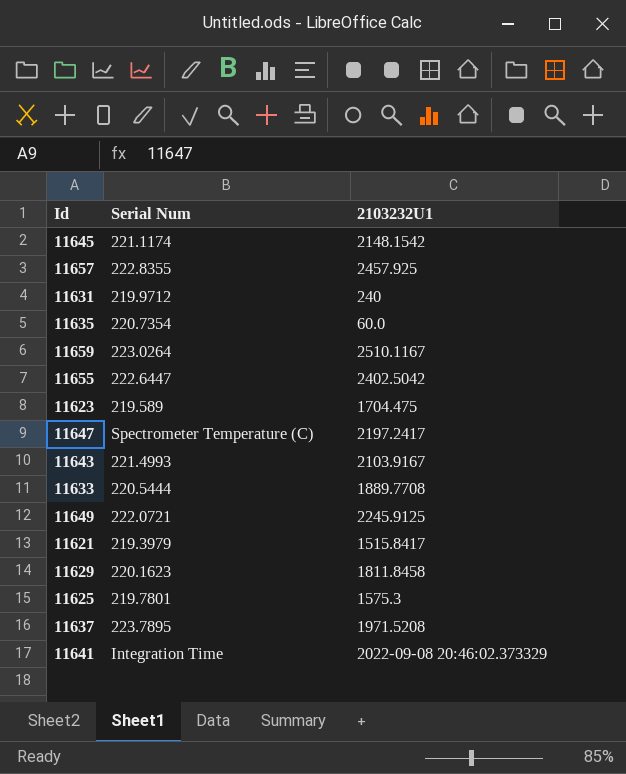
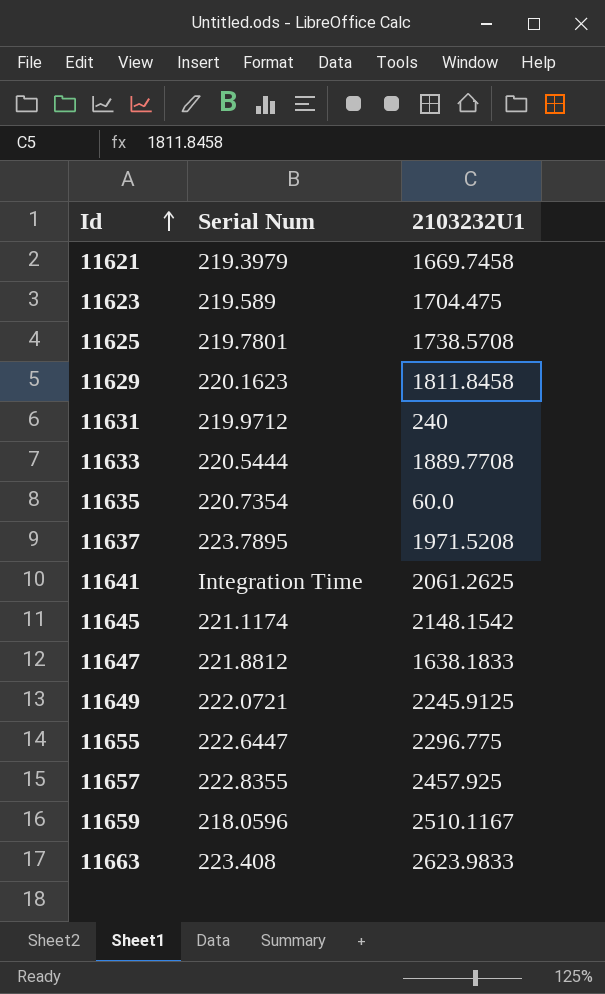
row order: none -> Id ascending
row 11643: 221.4993 | 2103.9167 -> none
11621 | 2103232U1: 1515.8417 -> 1669.7458
11625 | 2103232U1: 1575.3 -> 1738.5708
11641 | 2103232U1: 2022-09-08 20:46:02.373329 -> 2061.2625
11647 | Serial Num: Spectrometer Temperature (C) -> 221.8812
11647 | 2103232U1: 2197.2417 -> 1638.1833
11655 | 2103232U1: 2402.5042 -> 2296.775
11659 | Serial Num: 223.0264 -> 218.0596
row 11663: none -> 223.408 | 2623.9833

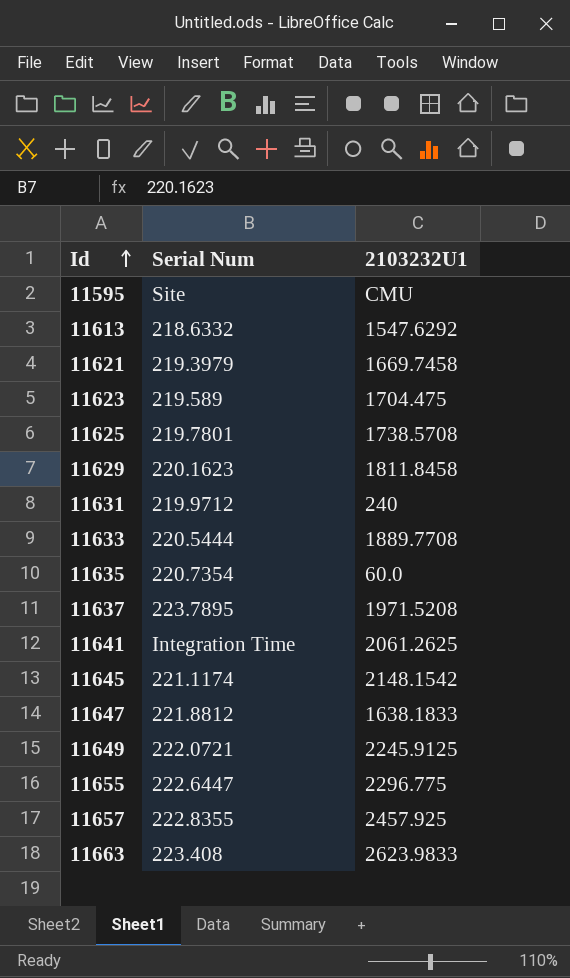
row 11659: 218.0596 | 2510.1167 -> none
row 11595: none -> Site | CMU
row 11613: none -> 218.6332 | 1547.6292

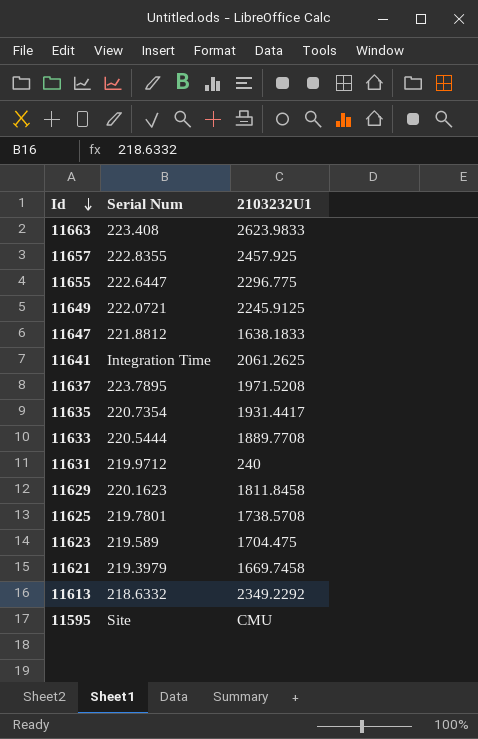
row order: Id ascending -> Id descending
row 11645: 221.1174 | 2148.1542 -> none
11635 | 2103232U1: 60.0 -> 1931.4417
11613 | 2103232U1: 1547.6292 -> 2349.2292

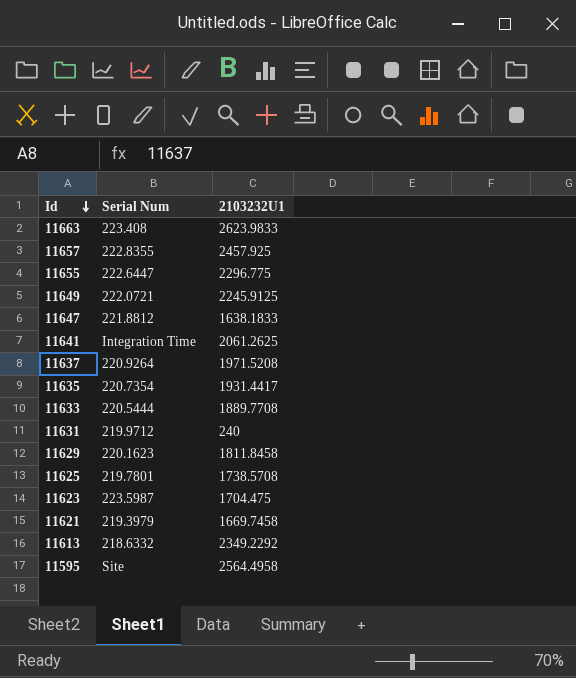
11637 | Serial Num: 223.7895 -> 220.9264
11623 | Serial Num: 219.589 -> 223.5987
11595 | 2103232U1: CMU -> 2564.4958

